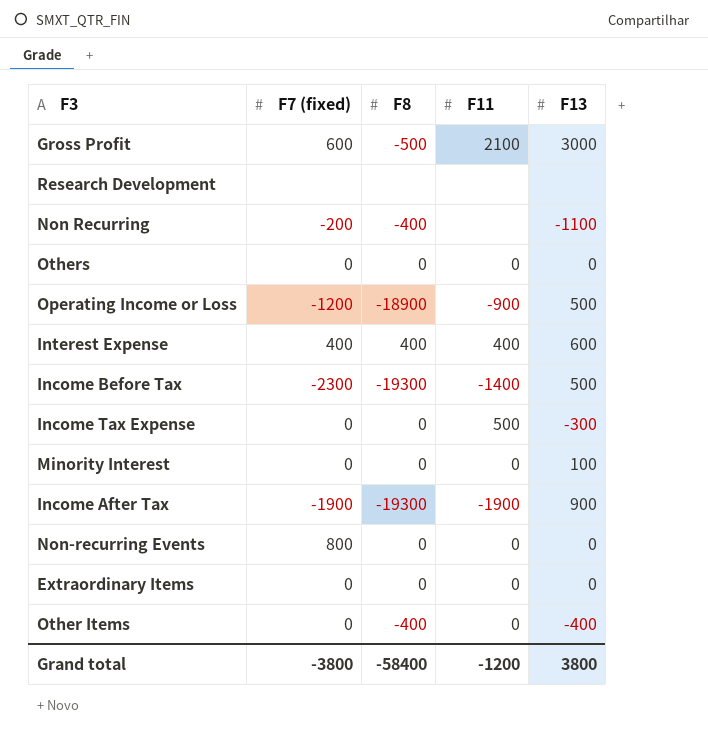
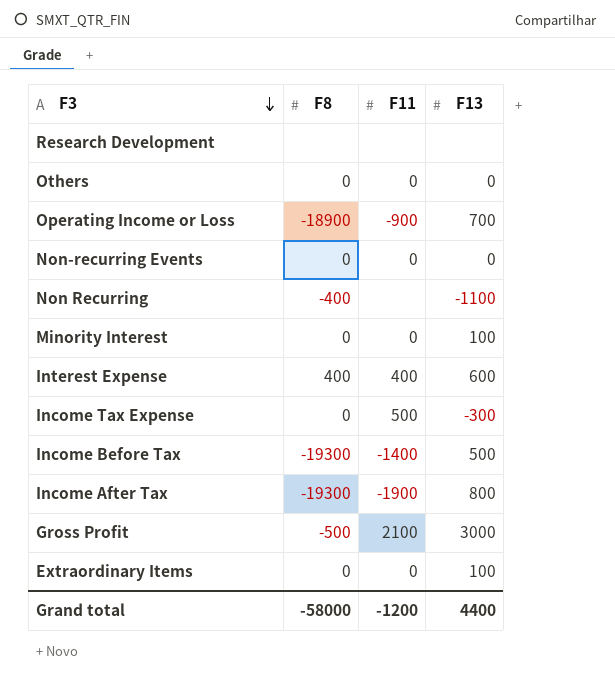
row order: none -> F3 descending
column F7 (fixed) | position: 2 -> none
row Other Items: 0 | -400 | 0 | -400 -> none
Operating Income or Loss | F13: 500 -> 700
Income After Tax | F13: 900 -> 800
Extraordinary Items | F13: 0 -> 100
Grand total | F8: -58400 -> -58000
Grand total | F13: 3800 -> 4400

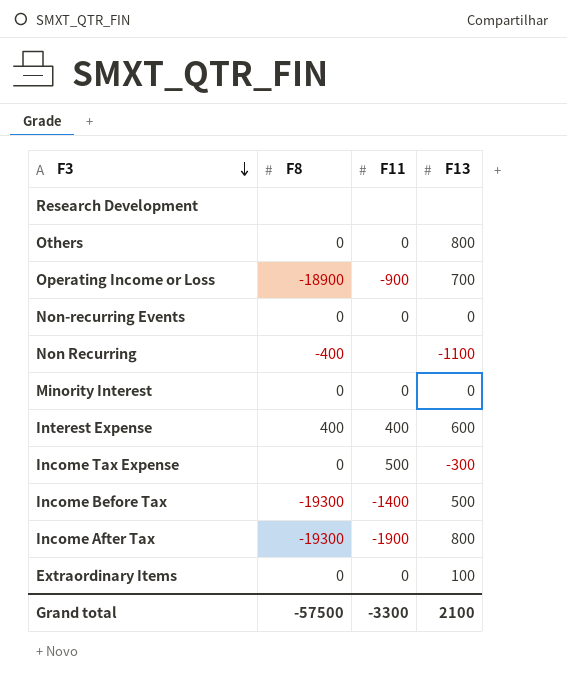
row Gross Profit: -500 | 2100 | 3000 -> none
Others | F13: 0 -> 800
Minority Interest | F13: 100 -> 0
Grand total | F8: -58000 -> -57500
Grand total | F11: -1200 -> -3300
Grand total | F13: 4400 -> 2100

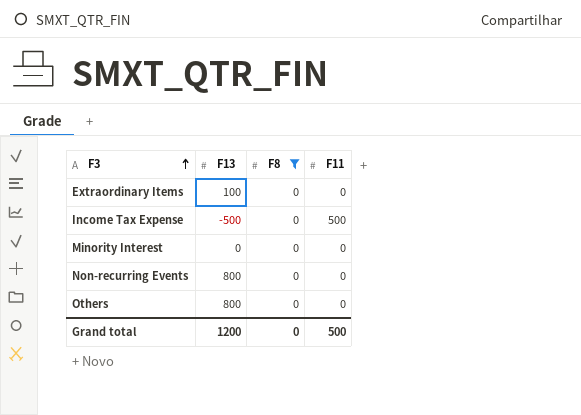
filter: none -> F8 = 0
row order: F3 descending -> F3 ascending
column F13 | position: 4 -> 2
Income Tax Expense | F13: -300 -> -500
Non-recurring Events | F13: 0 -> 800
Grand total | F13: 2100 -> 1200
Grand total | F8: -57500 -> 0
Grand total | F11: -3300 -> 500

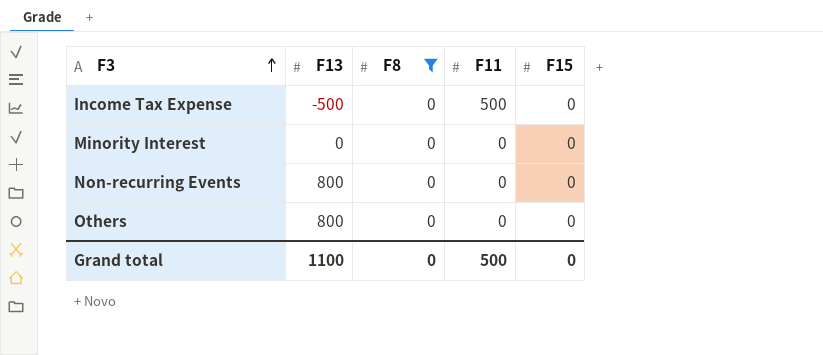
column F15 | position: none -> 5
row Extraordinary Items: 100 | 0 | 0 -> none
Grand total | F13: 1200 -> 1100

